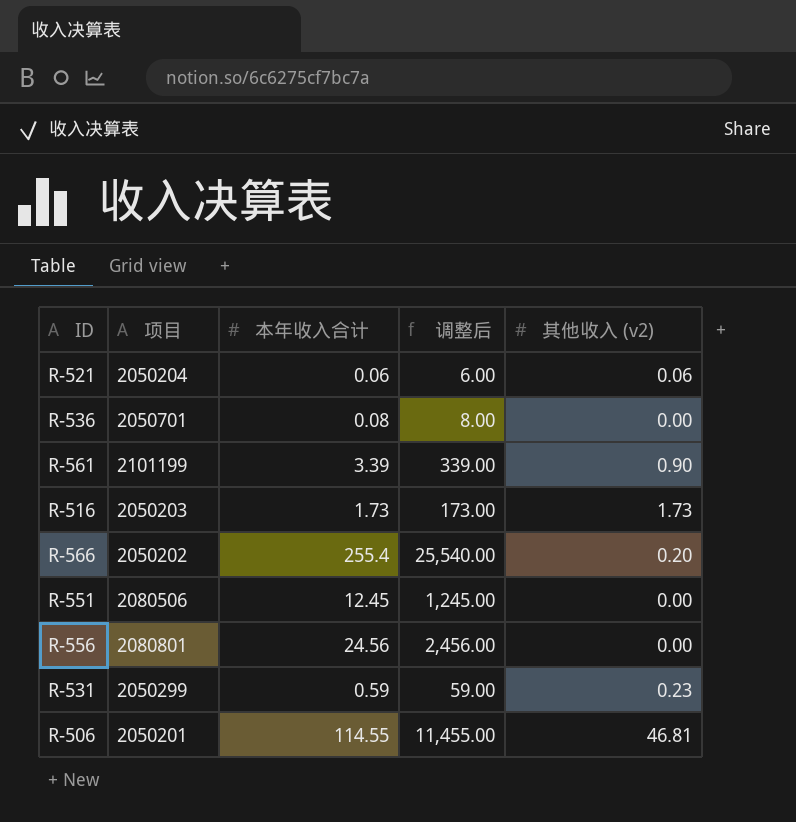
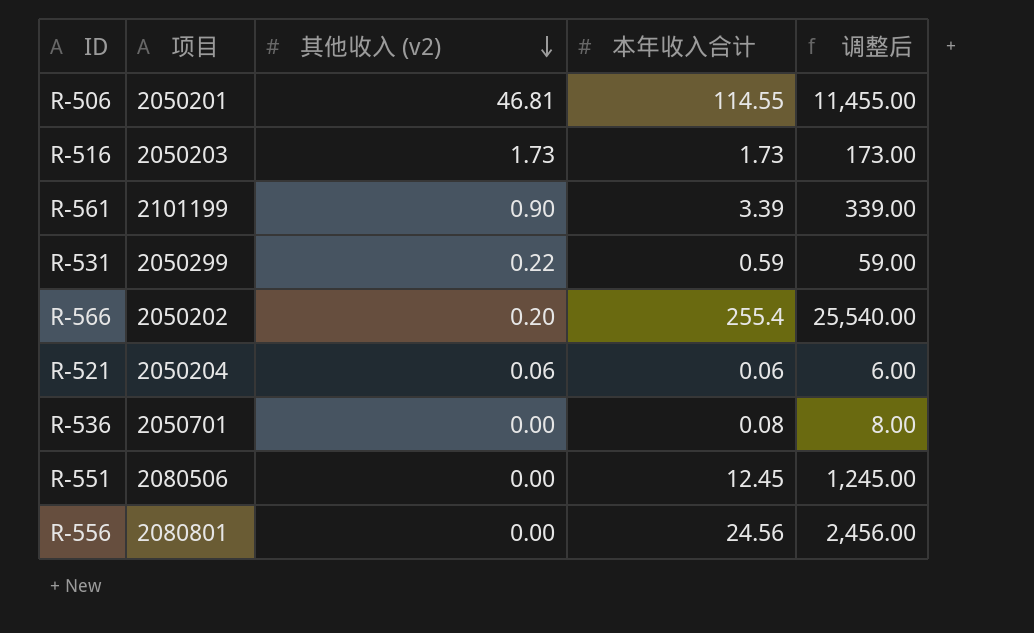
row order: none -> 其他收入 (v2) descending
column 其他收入 (v2) | position: 5 -> 3
R-531 | 其他收入 (v2): 0.23 -> 0.22

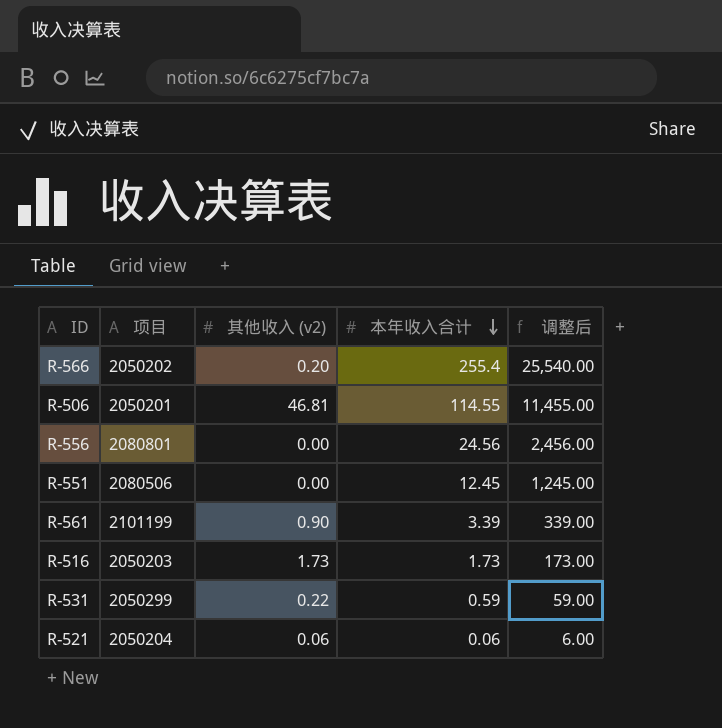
row order: 其他收入 (v2) descending -> 本年收入合计 descending
row R-536: 2050701 | 0.00 | 0.08 | 8.00 -> none

